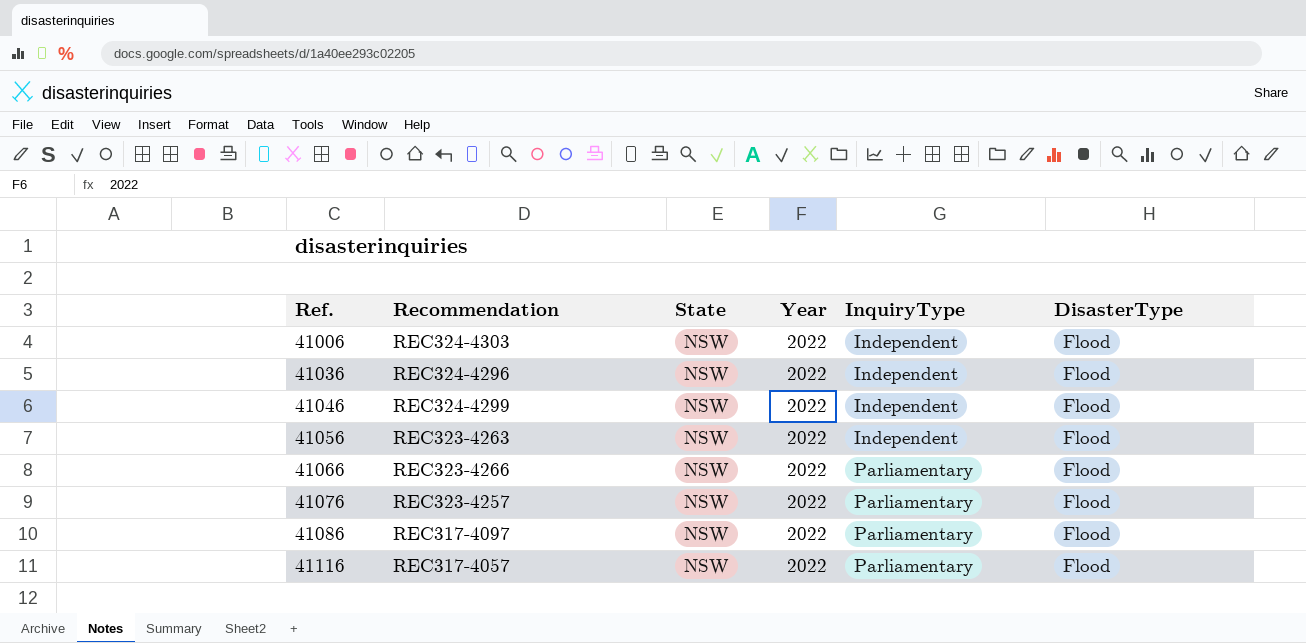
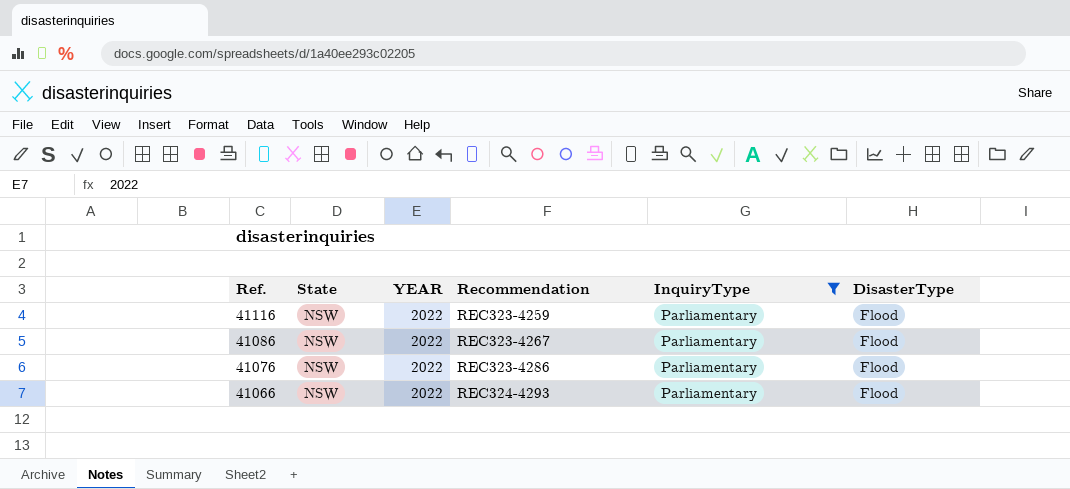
filter: none -> InquiryType = Parliamentary
row order: Ref. ascending -> Ref. descending
column name: Year -> YEAR
column Recommendation | position: 2 -> 4
41116 | Recommendation: REC317-4057 -> REC323-4259
41086 | Recommendation: REC317-4097 -> REC323-4267
41076 | Recommendation: REC323-4257 -> REC323-4286
41066 | Recommendation: REC323-4266 -> REC324-4293

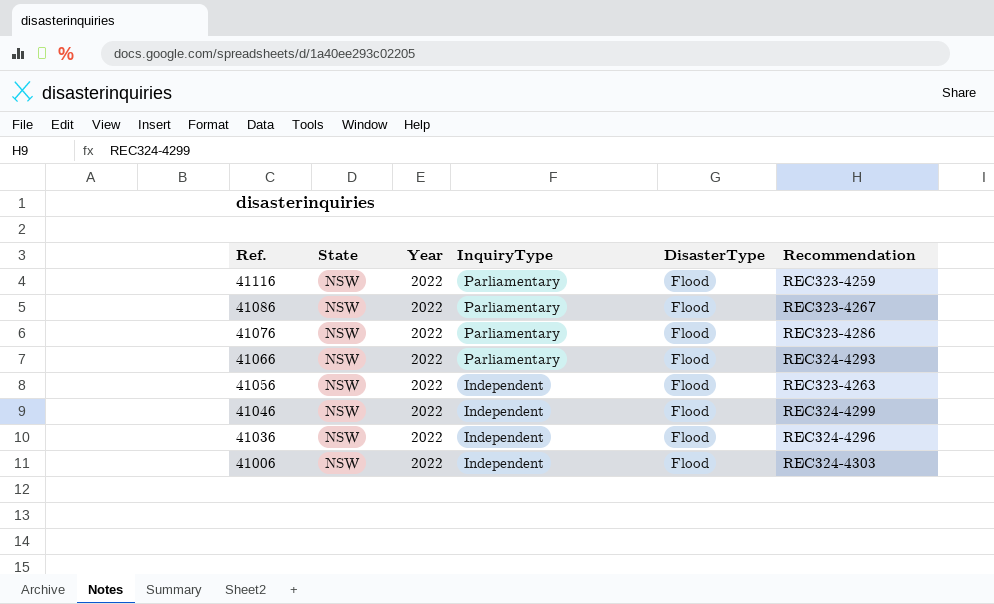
filter: InquiryType = Parliamentary -> none
column name: YEAR -> Year
column Recommendation | position: 4 -> 6

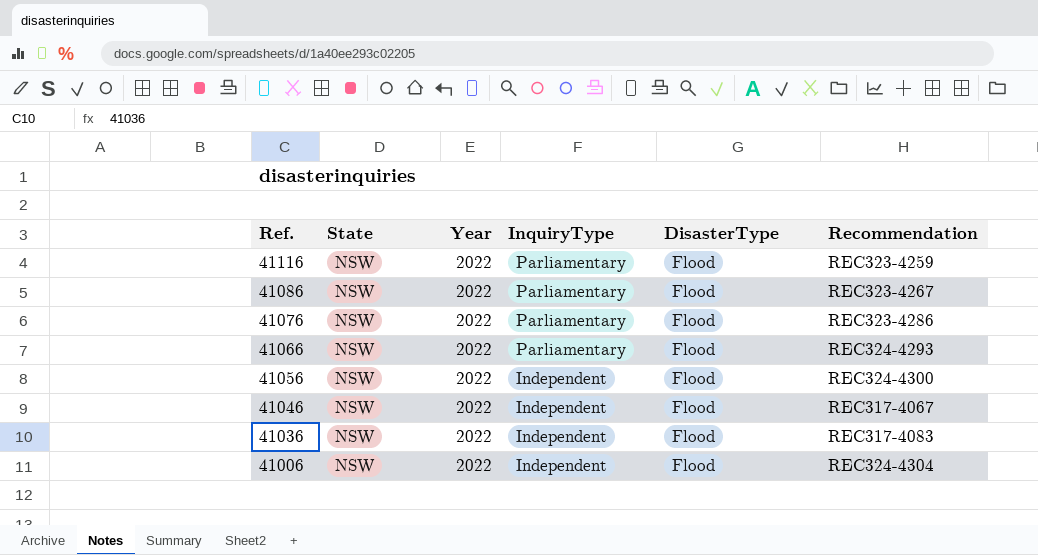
41056 | Recommendation: REC323-4263 -> REC324-4300
41046 | Recommendation: REC324-4299 -> REC317-4067
41036 | Recommendation: REC324-4296 -> REC317-4083
41006 | Recommendation: REC324-4303 -> REC324-4304

